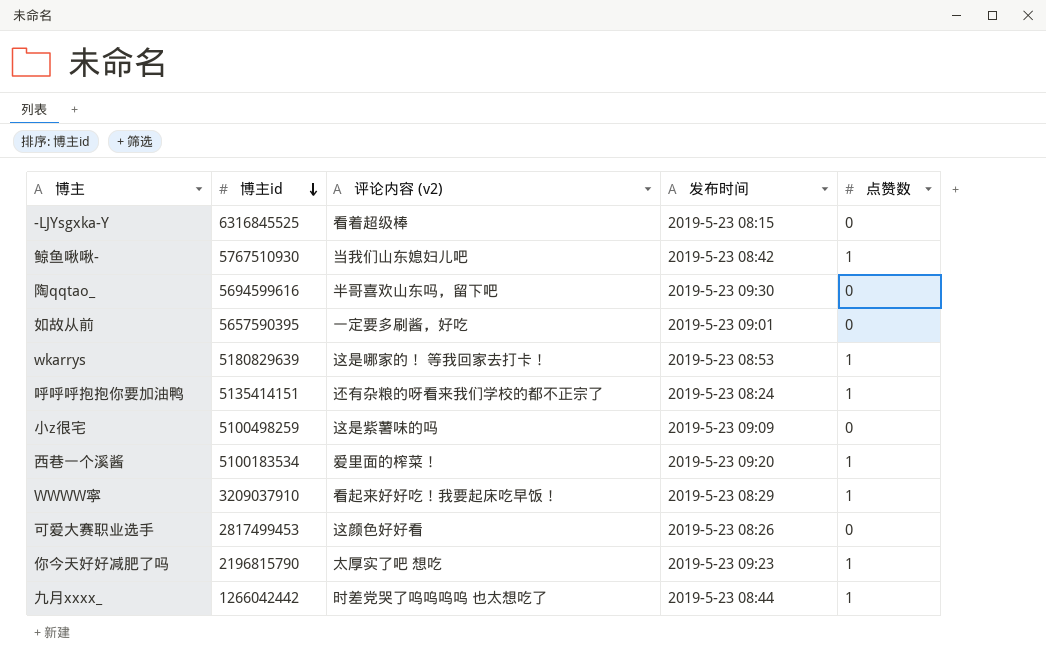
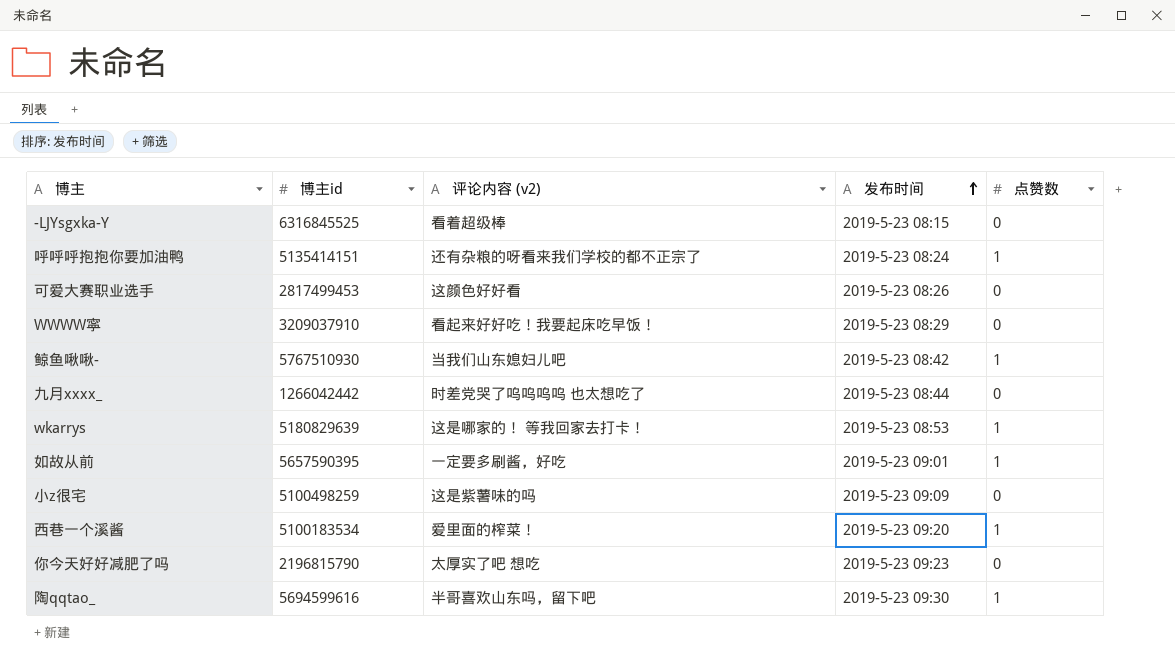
row order: 博主id descending -> 发布时间 ascending
WWWW寜 | 点赞数: 1 -> 0
九月xxxx_ | 点赞数: 1 -> 0
如故从前 | 点赞数: 0 -> 1
你今天好好减肥了吗 | 点赞数: 1 -> 0
陶qqtao_ | 点赞数: 0 -> 1

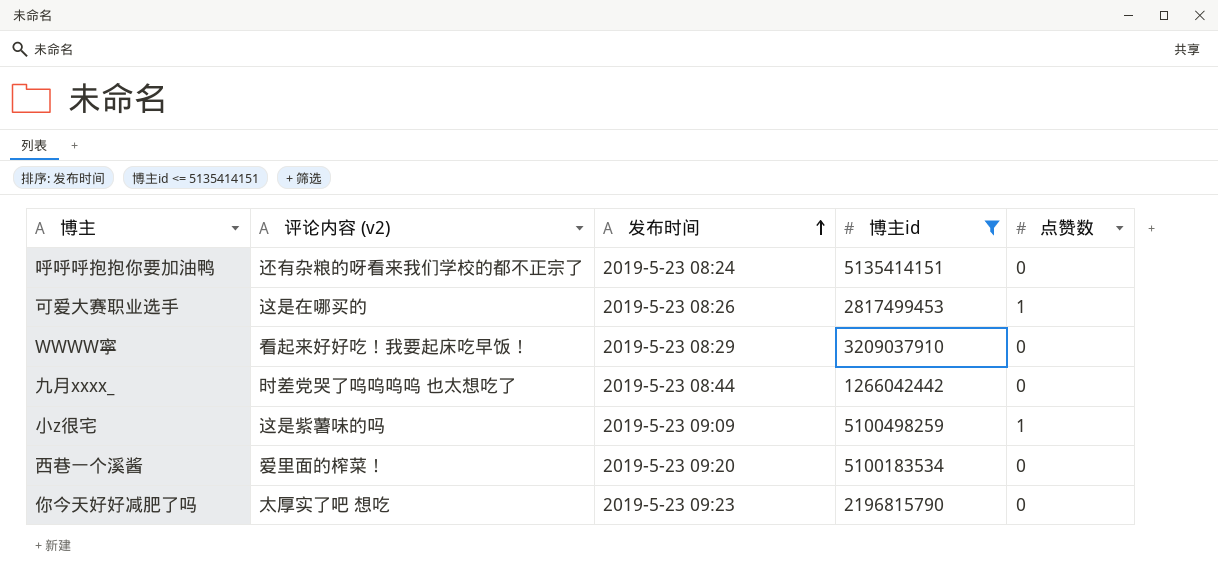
filter: none -> 博主id <= 5135414151
column 博主id | position: 2 -> 4
呼呼呼抱抱你要加油鸭 | 点赞数: 1 -> 0
可爱大赛职业选手 | 评论内容 (v2): 这颜色好好看 -> 这是在哪买的
可爱大赛职业选手 | 点赞数: 0 -> 1
小z很宅 | 点赞数: 0 -> 1
西巷一个溪酱 | 点赞数: 1 -> 0

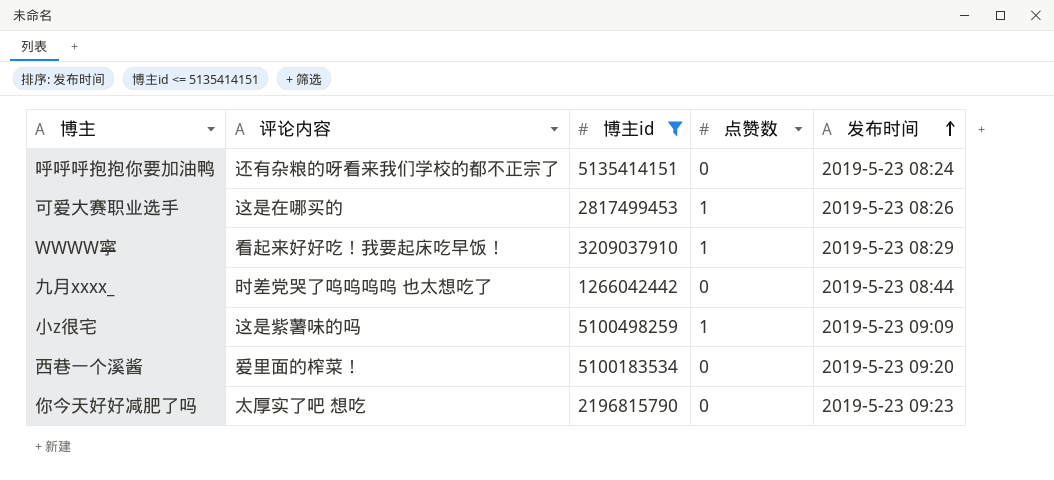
column name: 评论内容 (v2) -> 评论内容
column 发布时间 | position: 3 -> 5
WWWW寜 | 点赞数: 0 -> 1

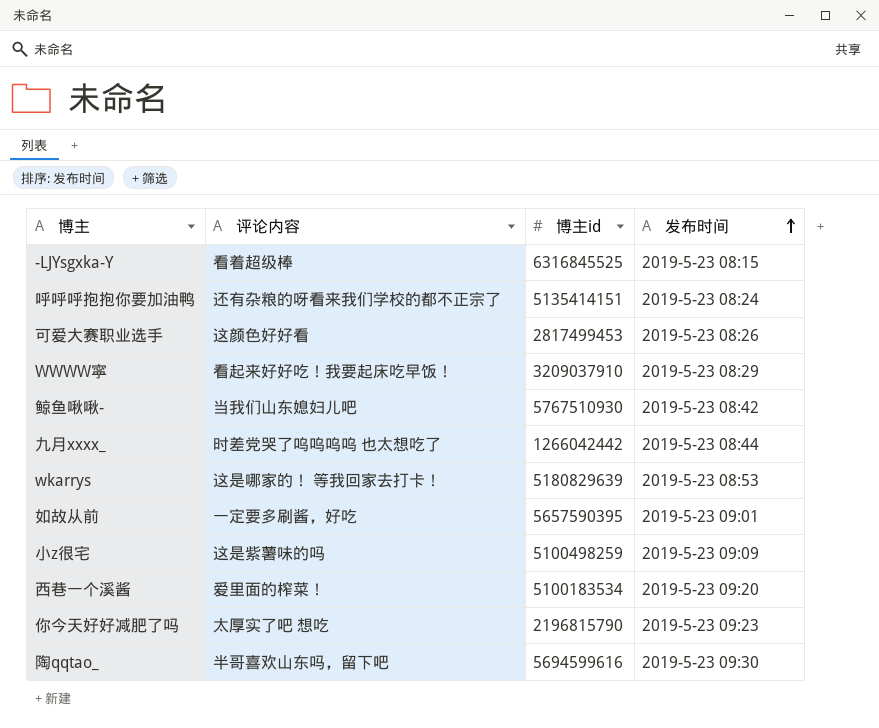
filter: 博主id <= 5135414151 -> none
column 点赞数 | position: 4 -> none
可爱大赛职业选手 | 评论内容: 这是在哪买的 -> 这颜色好好看

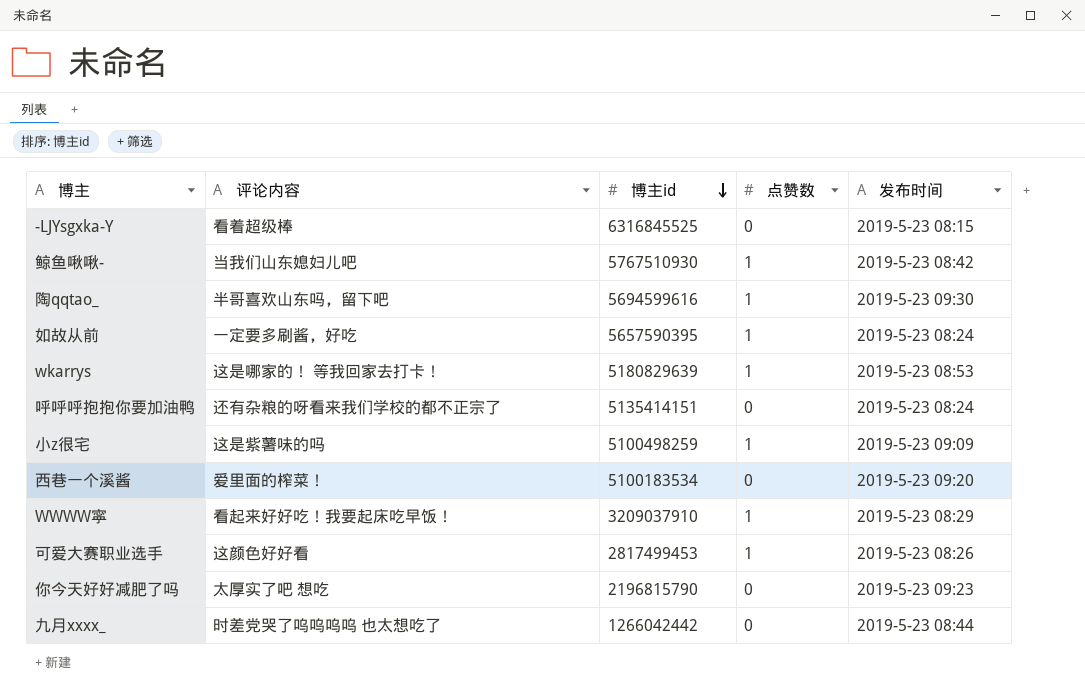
row order: 发布时间 ascending -> 博主id descending
column 点赞数 | position: none -> 4
如故从前 | 发布时间: 2019-5-23 09:01 -> 2019-5-23 08:24

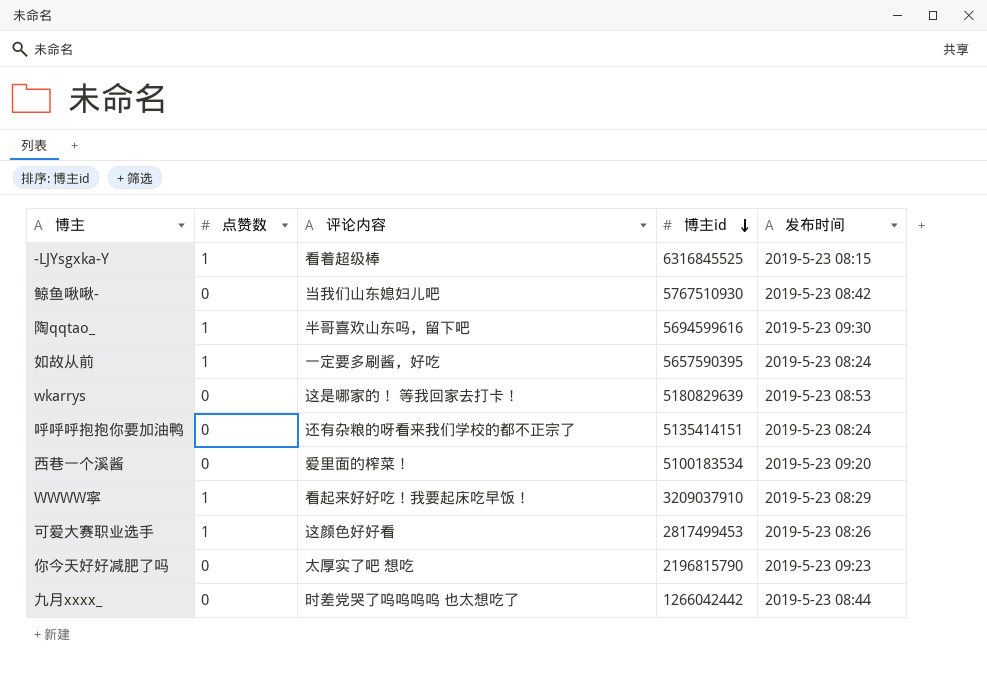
column 点赞数 | position: 4 -> 2
row 小z很宅: 这是紫薯味的吗 | 5100498259 | 1 | 2019-5-23 09:09 -> none
-LJYsgxka-Y | 点赞数: 0 -> 1
鲸鱼啾啾- | 点赞数: 1 -> 0
wkarrys | 点赞数: 1 -> 0

